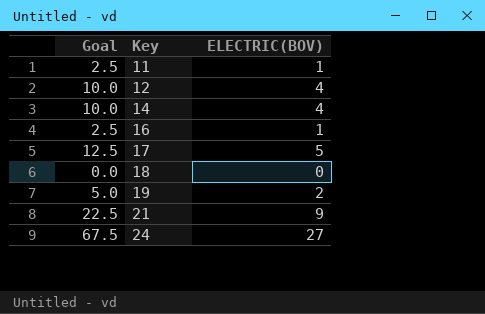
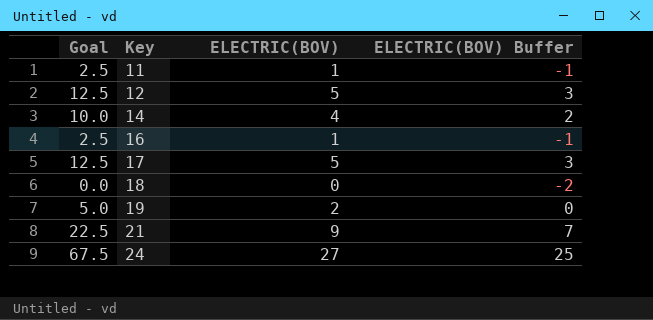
column ELECTRIC(BOV) Buffer | formula: none -> [ELECTRIC(BOV)] - 2
12 | Goal: 10.0 -> 12.5
12 | ELECTRIC(BOV): 4 -> 5

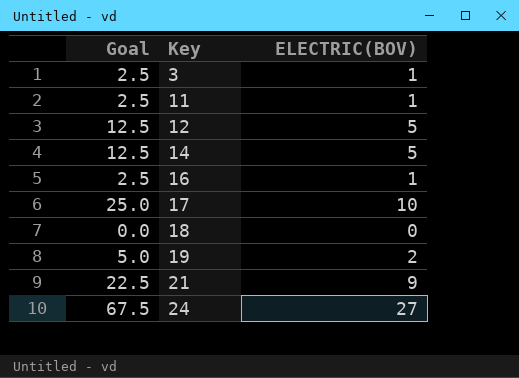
column ELECTRIC(BOV) Buffer | formula: [ELECTRIC(BOV)] - 2 -> none
row 3: none -> 2.5 | 1
14 | Goal: 10.0 -> 12.5
14 | ELECTRIC(BOV): 4 -> 5
17 | Goal: 12.5 -> 25.0
17 | ELECTRIC(BOV): 5 -> 10

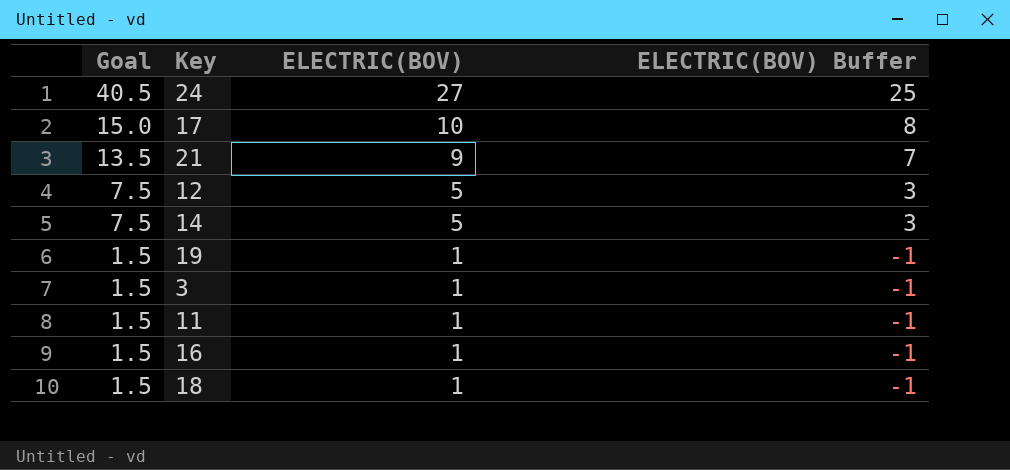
row order: Key ascending -> Goal descending
column Goal | formula: [ELECTRIC(BOV)] * 2.5 -> [ELECTRIC(BOV)] * 1.5
column ELECTRIC(BOV) Buffer | formula: none -> [ELECTRIC(BOV)] - 2
19 | ELECTRIC(BOV): 2 -> 1
18 | ELECTRIC(BOV): 0 -> 1

